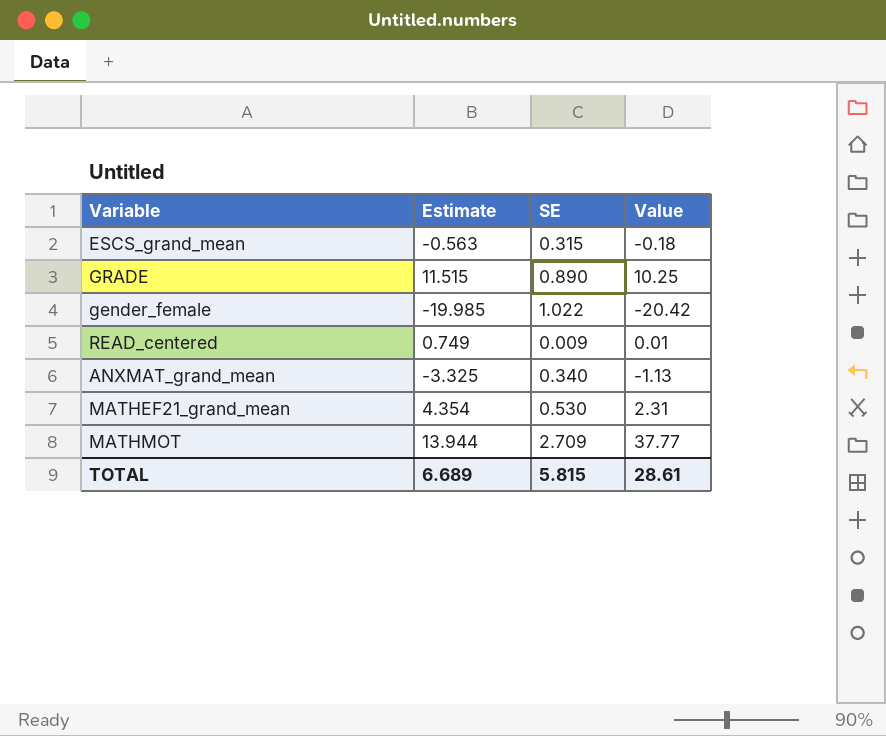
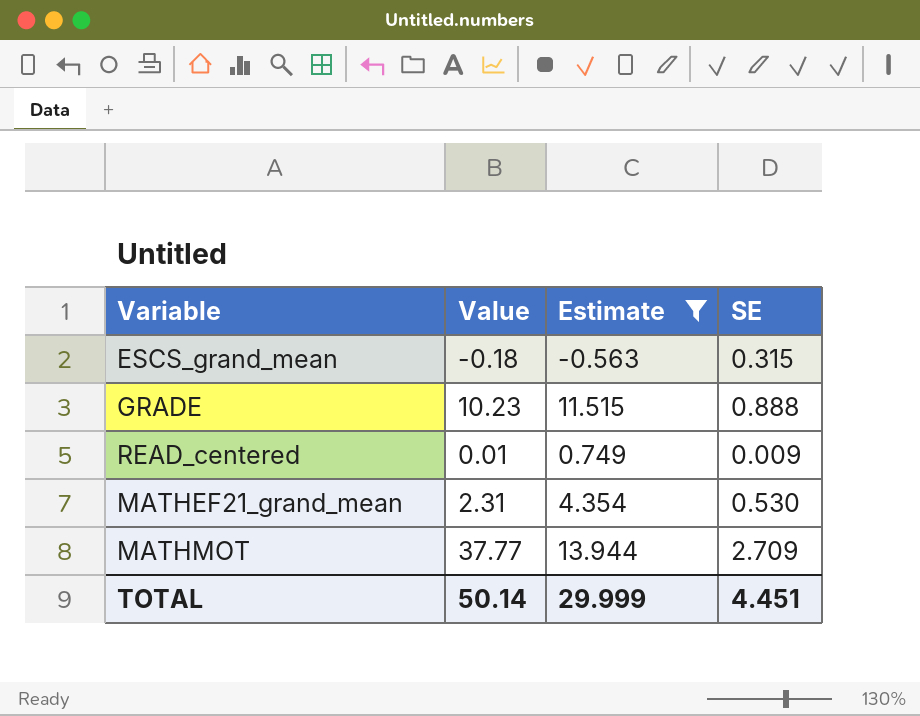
filter: none -> Estimate >= -0.563
column Value | position: 4 -> 2
GRADE | Value: 10.25 -> 10.23
GRADE | SE: 0.890 -> 0.888
TOTAL | Value: 28.61 -> 50.14
TOTAL | Estimate: 6.689 -> 29.999
TOTAL | SE: 5.815 -> 4.451

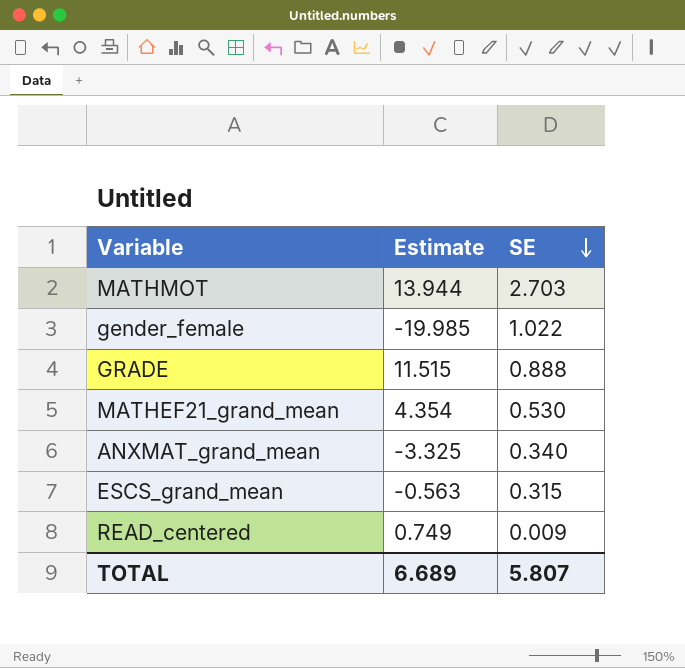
filter: Estimate >= -0.563 -> none
row order: none -> SE descending
column Value | formula: [Estimate] * [SE] -> none
MATHMOT | SE: 2.709 -> 2.703
TOTAL | Estimate: 29.999 -> 6.689
TOTAL | SE: 4.451 -> 5.807

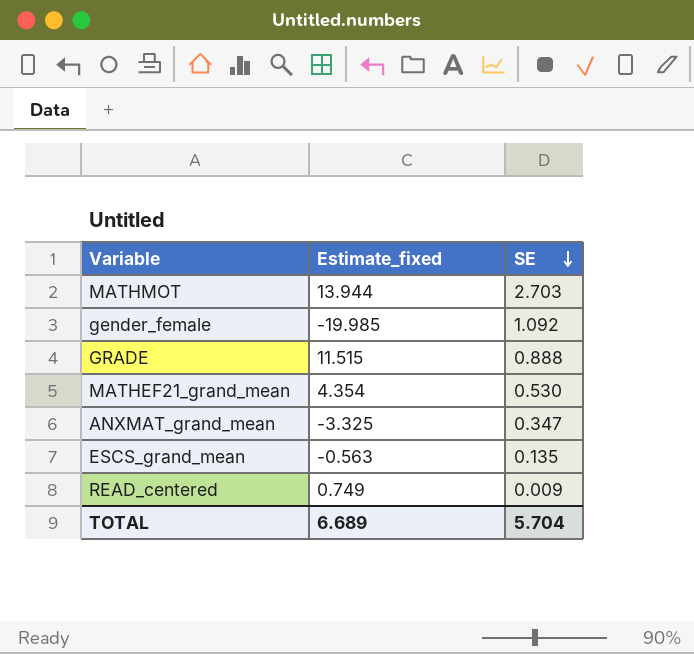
column name: Estimate -> Estimate_fixed
gender_female | SE: 1.022 -> 1.092
ANXMAT_grand_mean | SE: 0.340 -> 0.347
ESCS_grand_mean | SE: 0.315 -> 0.135
TOTAL | SE: 5.807 -> 5.704

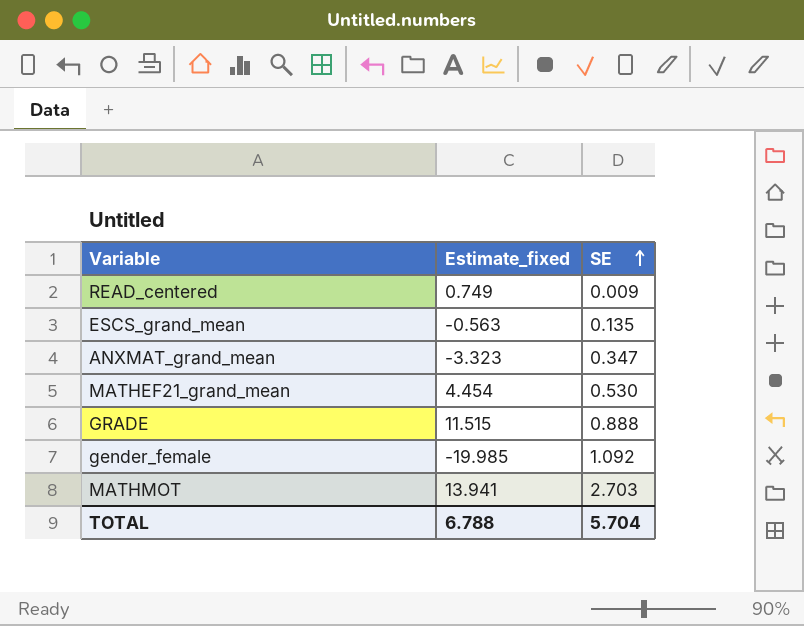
row order: SE descending -> SE ascending
ANXMAT_grand_mean | Estimate_fixed: -3.325 -> -3.323
MATHEF21_grand_mean | Estimate_fixed: 4.354 -> 4.454
MATHMOT | Estimate_fixed: 13.944 -> 13.941
TOTAL | Estimate_fixed: 6.689 -> 6.788

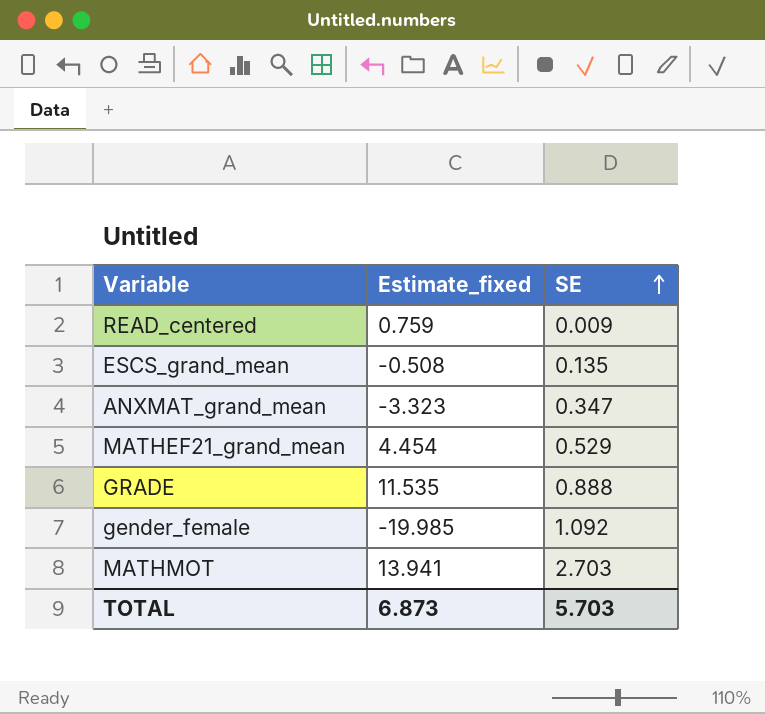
READ_centered | Estimate_fixed: 0.749 -> 0.759
ESCS_grand_mean | Estimate_fixed: -0.563 -> -0.508
MATHEF21_grand_mean | SE: 0.530 -> 0.529
GRADE | Estimate_fixed: 11.515 -> 11.535
TOTAL | Estimate_fixed: 6.788 -> 6.873
TOTAL | SE: 5.704 -> 5.703

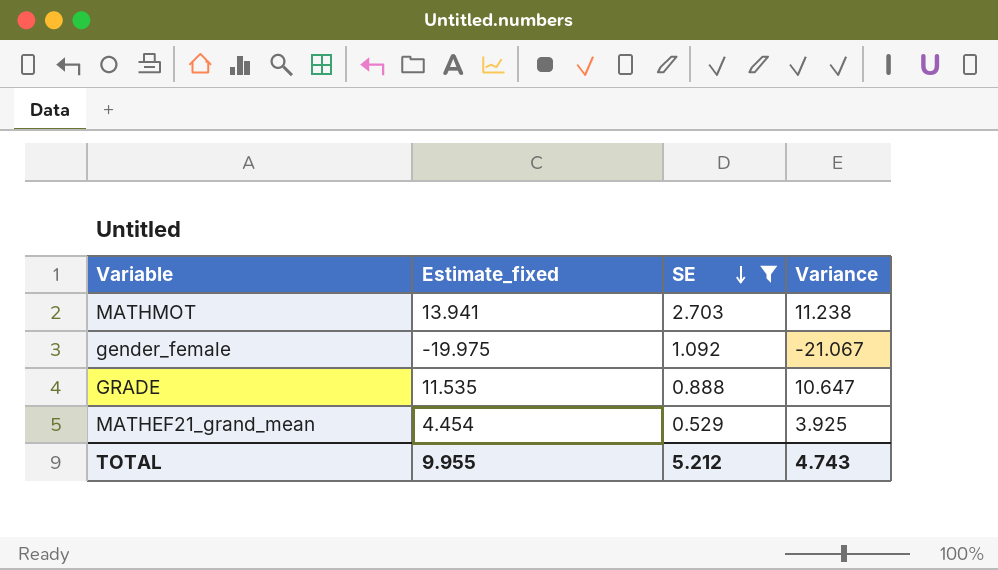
filter: none -> SE >= 0.529
row order: SE ascending -> SE descending
column Variance | formula: none -> [Estimate_fixed] - [SE]
gender_female | Estimate_fixed: -19.985 -> -19.975
TOTAL | Estimate_fixed: 6.873 -> 9.955
TOTAL | SE: 5.703 -> 5.212

